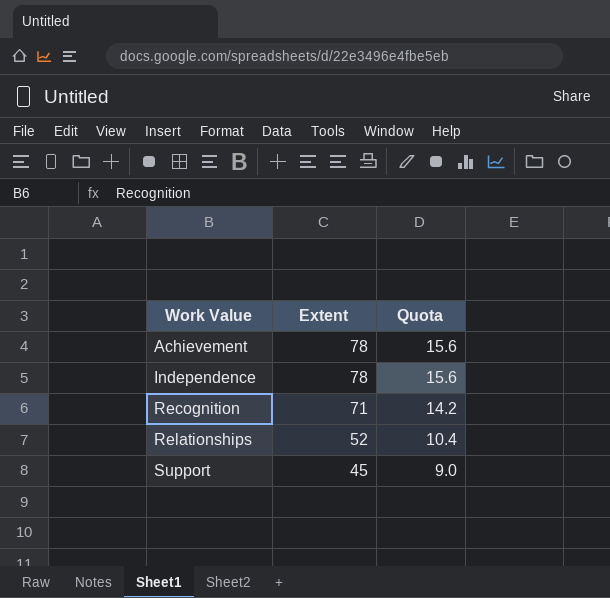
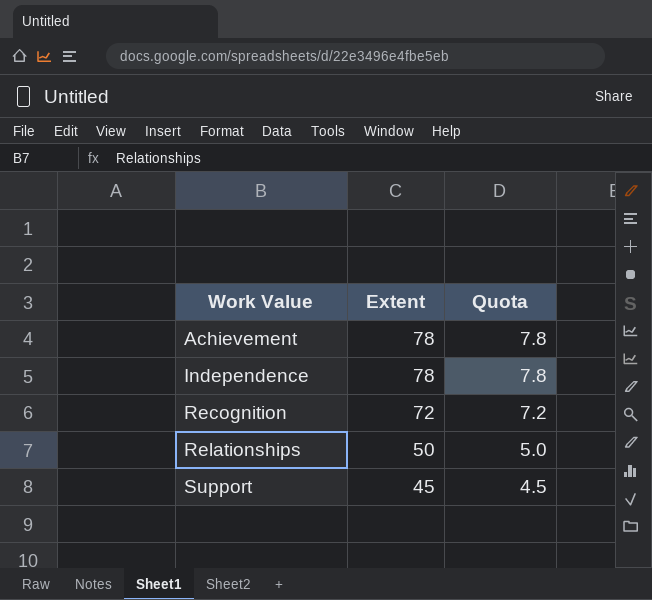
column Quota | formula: [Extent] * 0.2 -> [Extent] * 0.1
Recognition | Extent: 71 -> 72
Relationships | Extent: 52 -> 50

